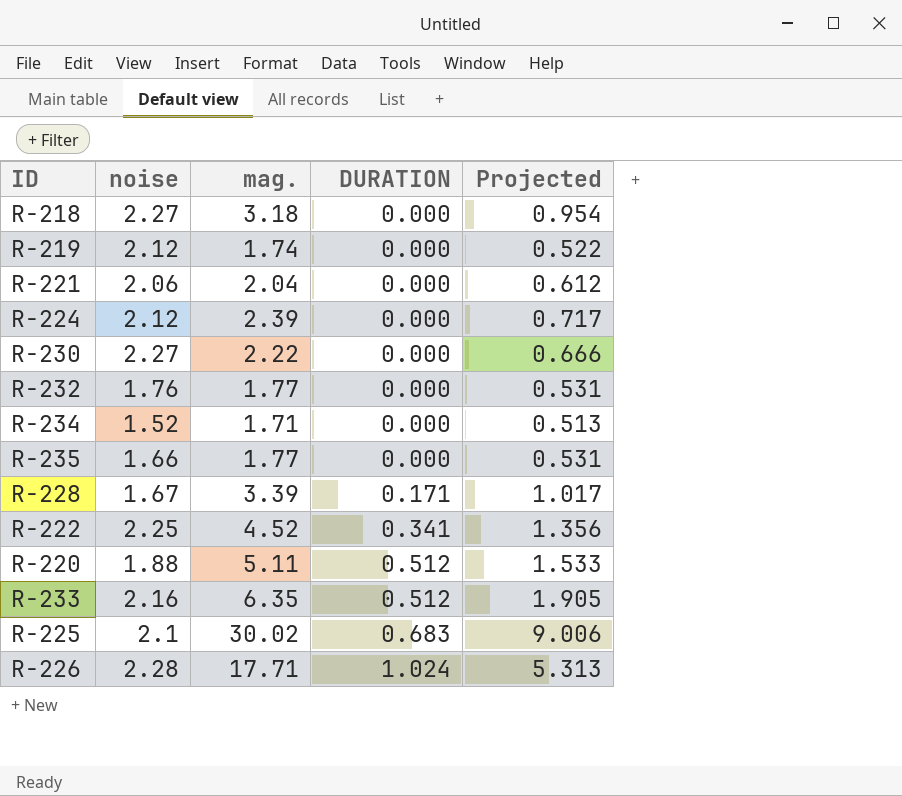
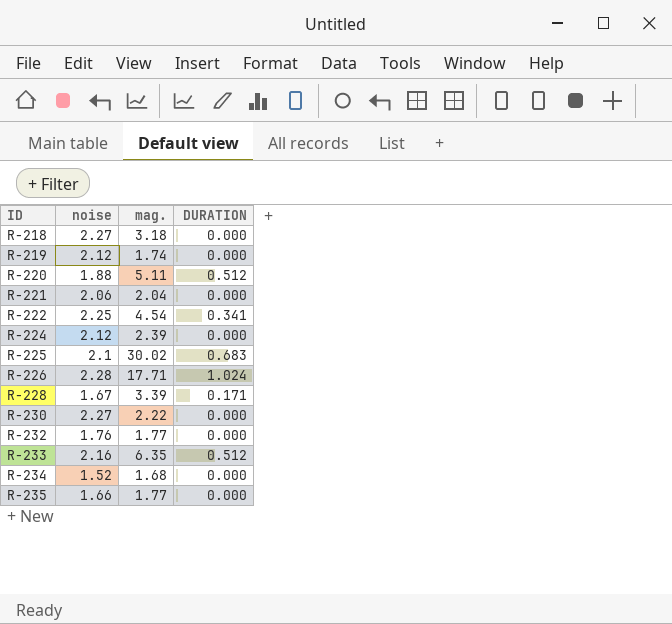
row order: DURATION ascending -> ID ascending
column Projected | formula: [mag.] * 0.3 -> none
R-222 | mag.: 4.52 -> 4.54
R-234 | mag.: 1.71 -> 1.68

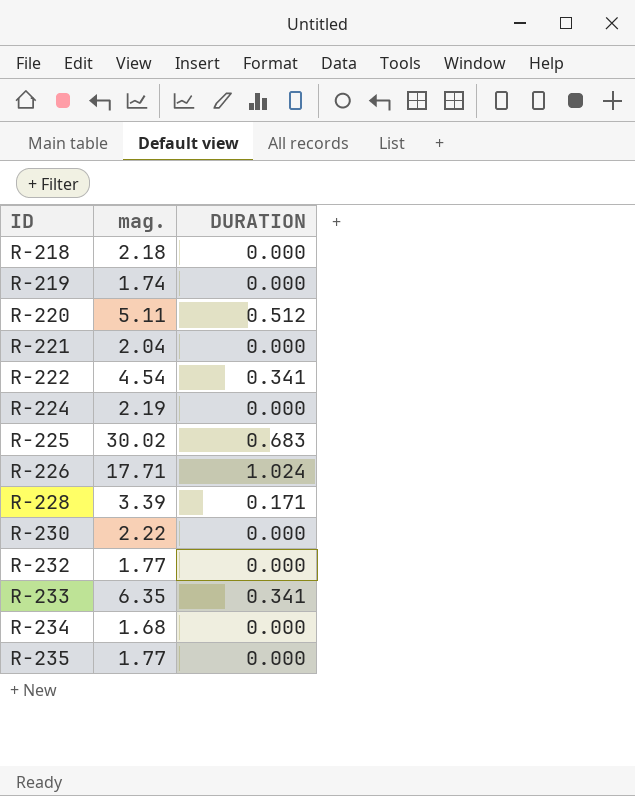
column noise | position: 2 -> none
R-218 | mag.: 3.18 -> 2.18
R-224 | mag.: 2.39 -> 2.19
R-233 | DURATION: 0.512 -> 0.341

